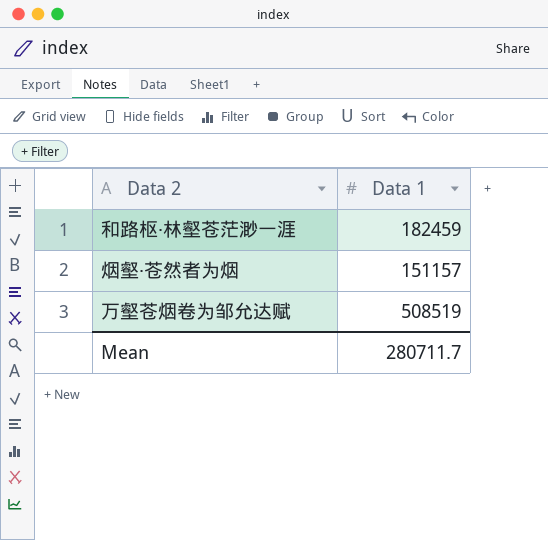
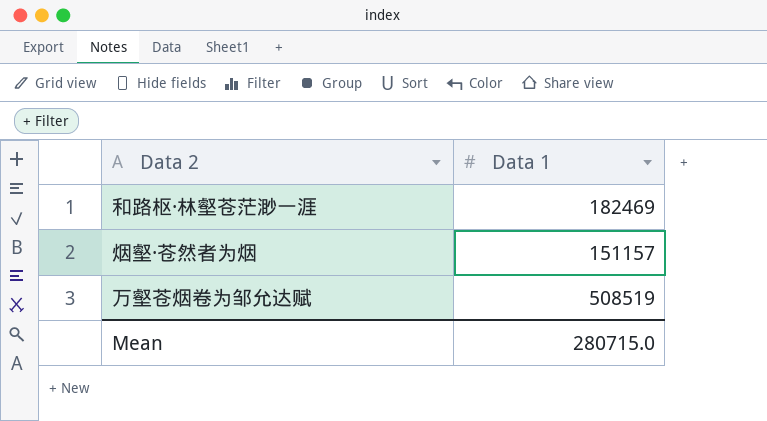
和路枢·林壑苍茫渺一涯 | Data 1: 182459 -> 182469
Mean | Data 1: 280711.7 -> 280715.0

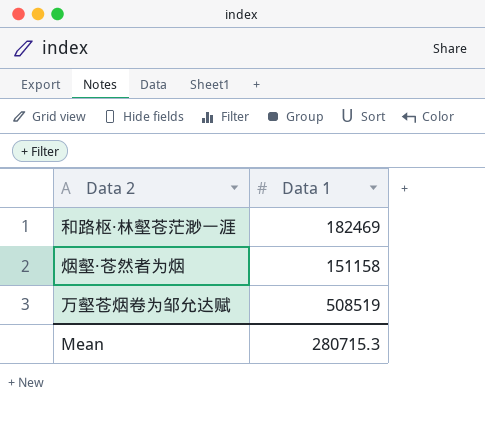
烟壑·苍然者为烟 | Data 1: 151157 -> 151158
Mean | Data 1: 280715.0 -> 280715.3

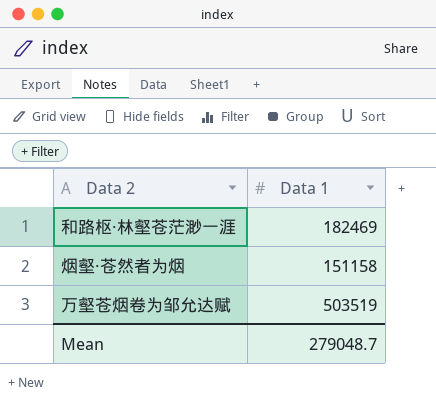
万壑苍烟卷为邹允达赋 | Data 1: 508519 -> 503519
Mean | Data 1: 280715.3 -> 279048.7

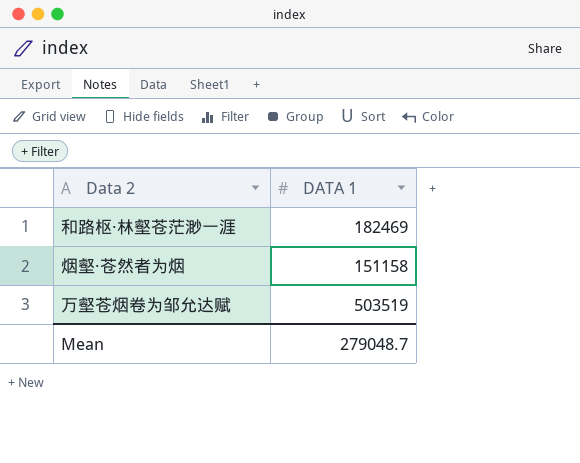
column name: Data 1 -> DATA 1

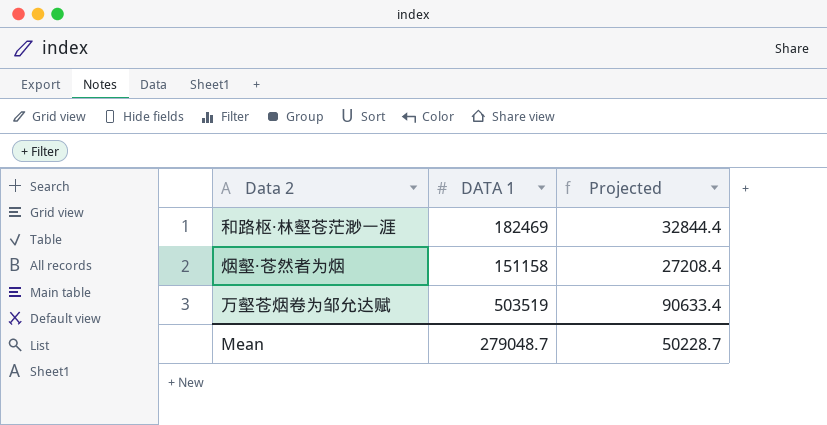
column Projected | formula: none -> [DATA 1] * 0.18

